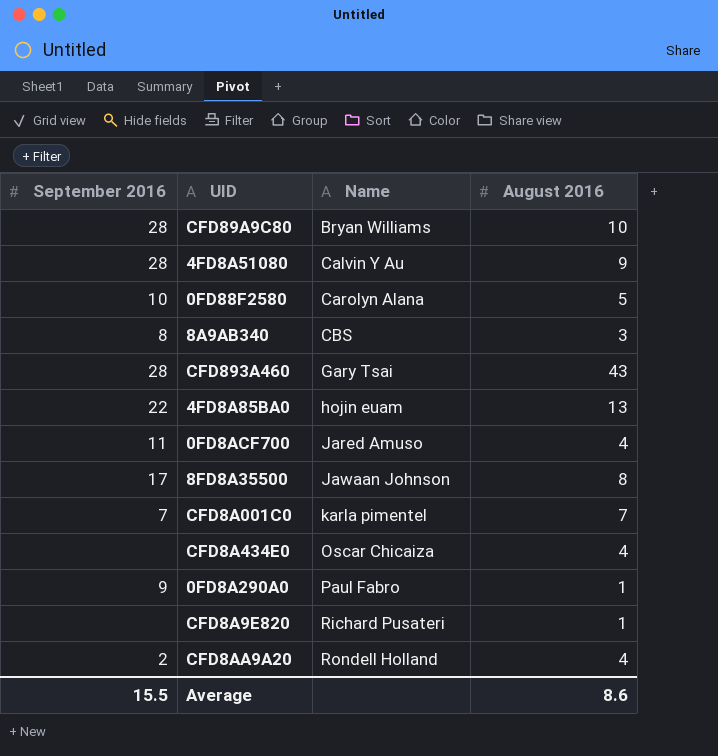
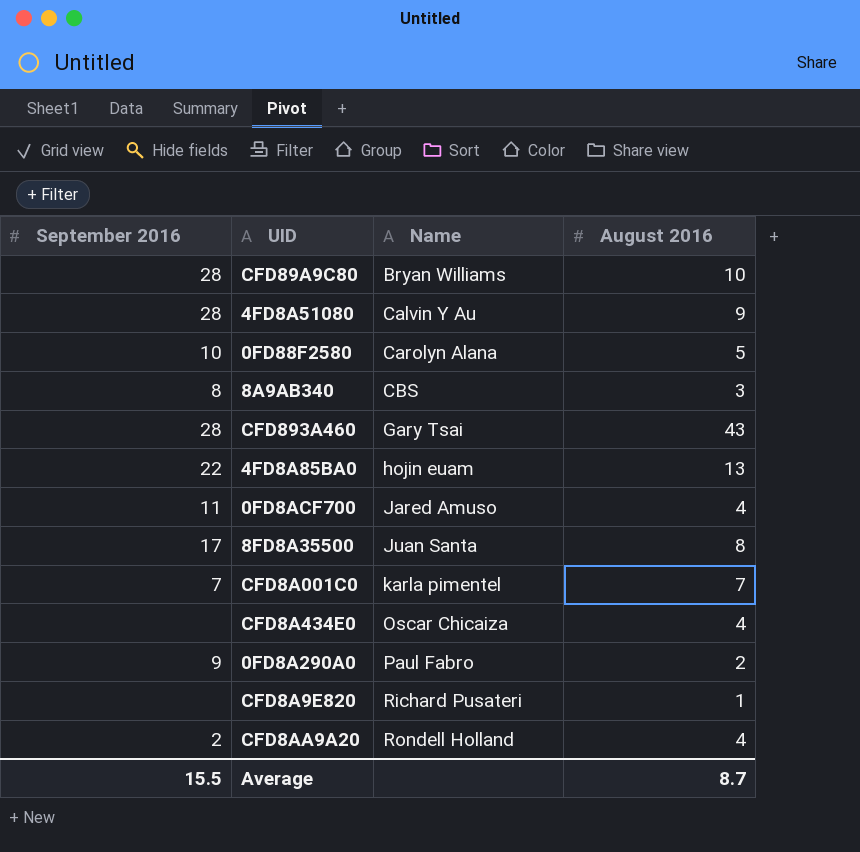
8FD8A35500 | Name: Jawaan Johnson -> Juan Santa
0FD8A290A0 | August 2016: 1 -> 2
Average | August 2016: 8.6 -> 8.7

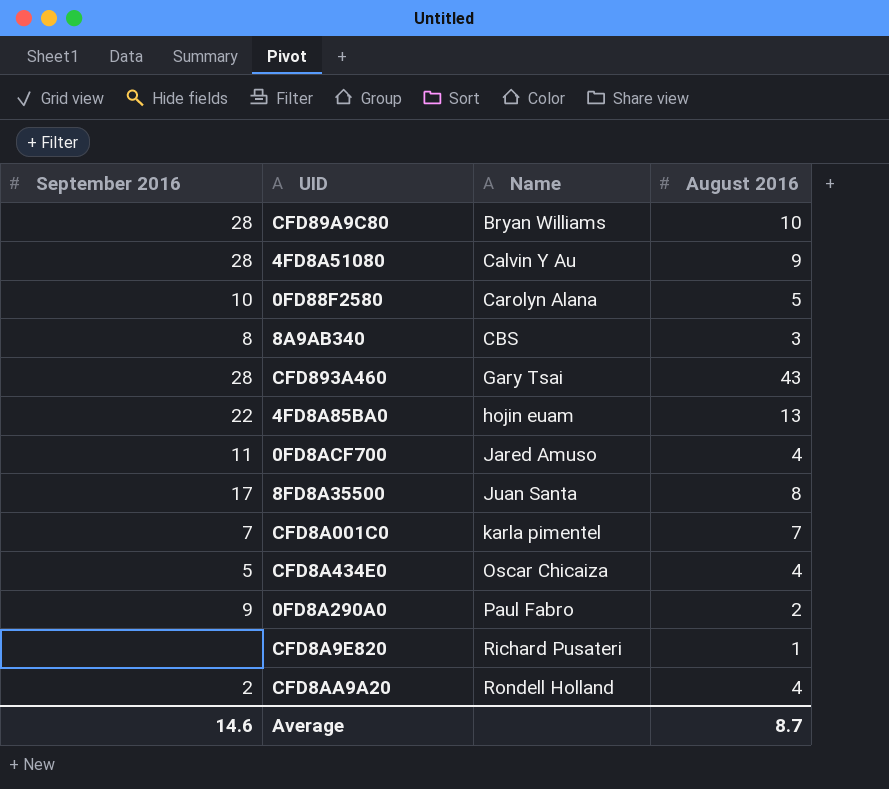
CFD8A434E0 | September 2016: none -> 5
Average | September 2016: 15.5 -> 14.6

